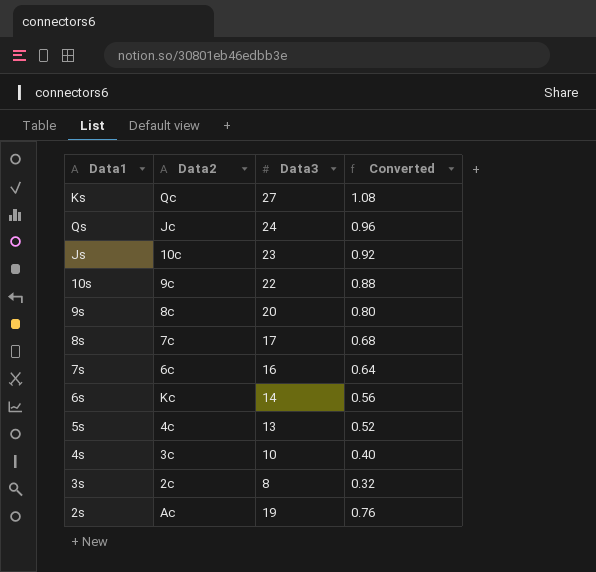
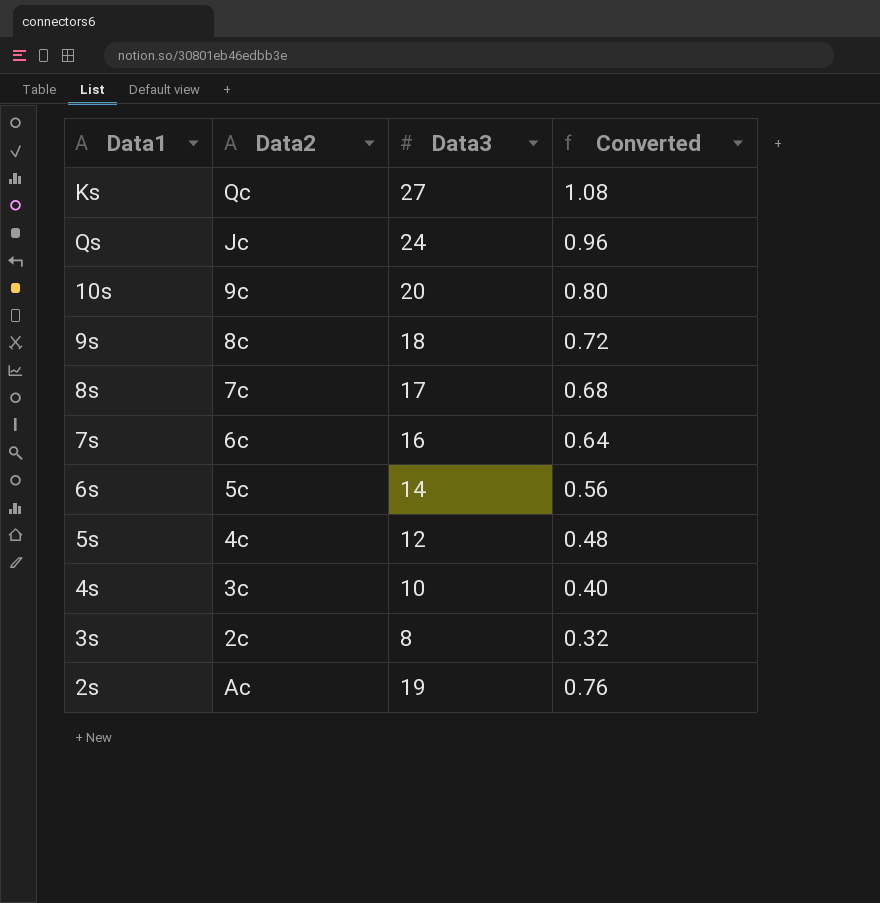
row Js: 10c | 23 | 0.92 -> none
10s | Data3: 22 -> 20
10s | Converted: 0.88 -> 0.80
9s | Data3: 20 -> 18
9s | Converted: 0.80 -> 0.72
6s | Data2: Kc -> 5c
5s | Data3: 13 -> 12
5s | Converted: 0.52 -> 0.48

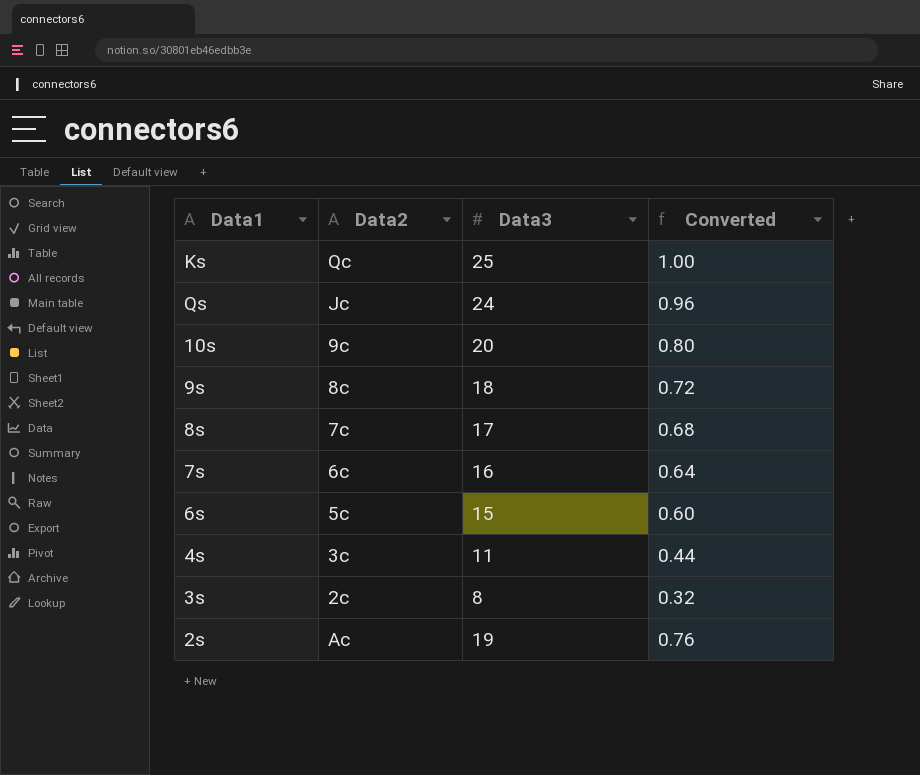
row 5s: 4c | 12 | 0.48 -> none
Ks | Data3: 27 -> 25
Ks | Converted: 1.08 -> 1.00
6s | Data3: 14 -> 15
6s | Converted: 0.56 -> 0.60
4s | Data3: 10 -> 11
4s | Converted: 0.40 -> 0.44

